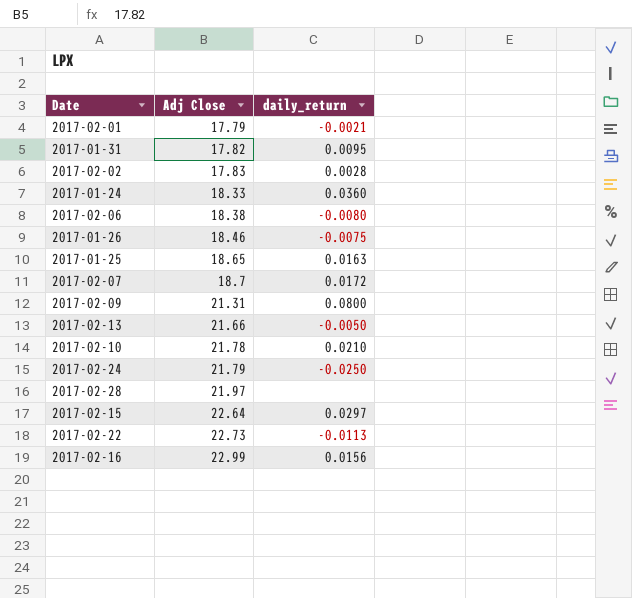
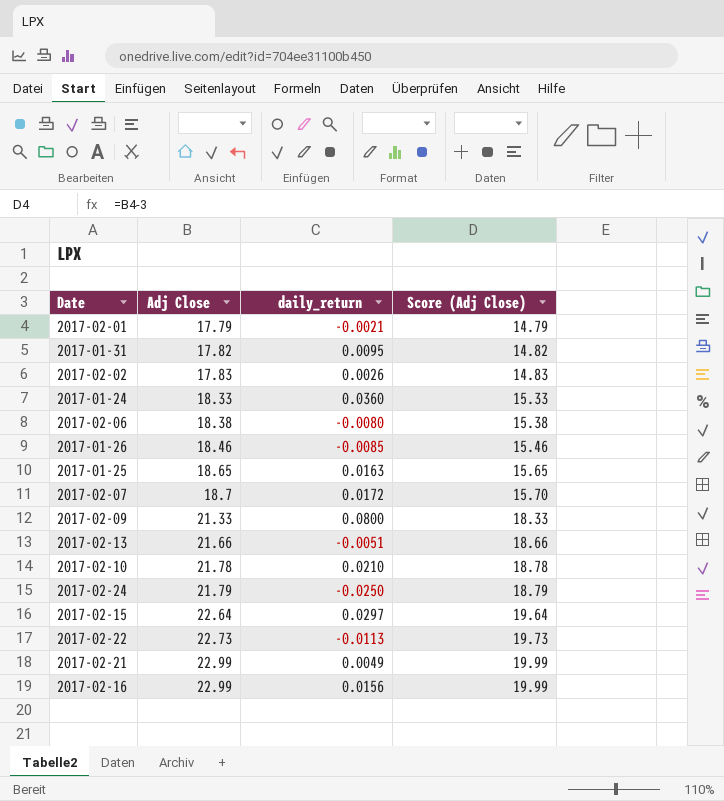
column Score (Adj Close) | formula: none -> [Adj Close] - 3
row 2017-02-28: 21.97 | none -> none
2017-02-02 | daily_return: 0.0028 -> 0.0026
2017-01-26 | daily_return: -0.0075 -> -0.0085
2017-02-09 | Adj Close: 21.31 -> 21.33
2017-02-13 | daily_return: -0.0050 -> -0.0051
row 2017-02-21: none -> 22.99 | 0.0049 | 19.99

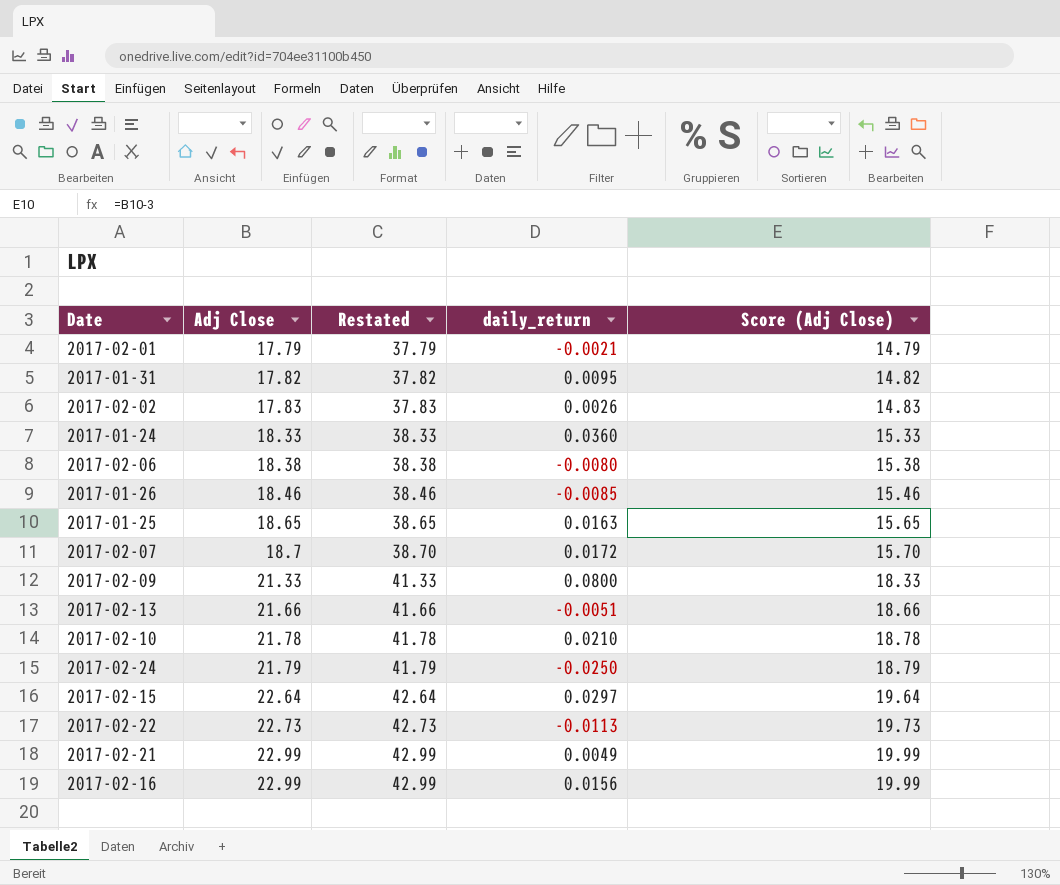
column Restated | formula: none -> [Adj Close] + 20

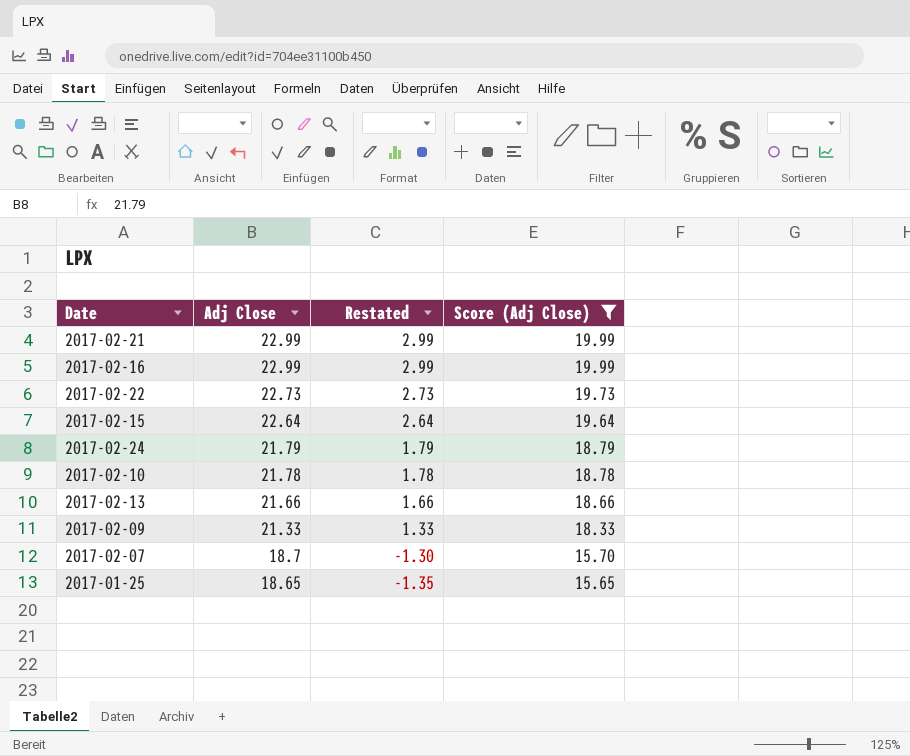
filter: none -> Score (Adj Close) >= 15.65
row order: Adj Close ascending -> Adj Close descending
column daily_return | position: 4 -> none
column Restated | formula: [Adj Close] + 20 -> [Adj Close] - 20

